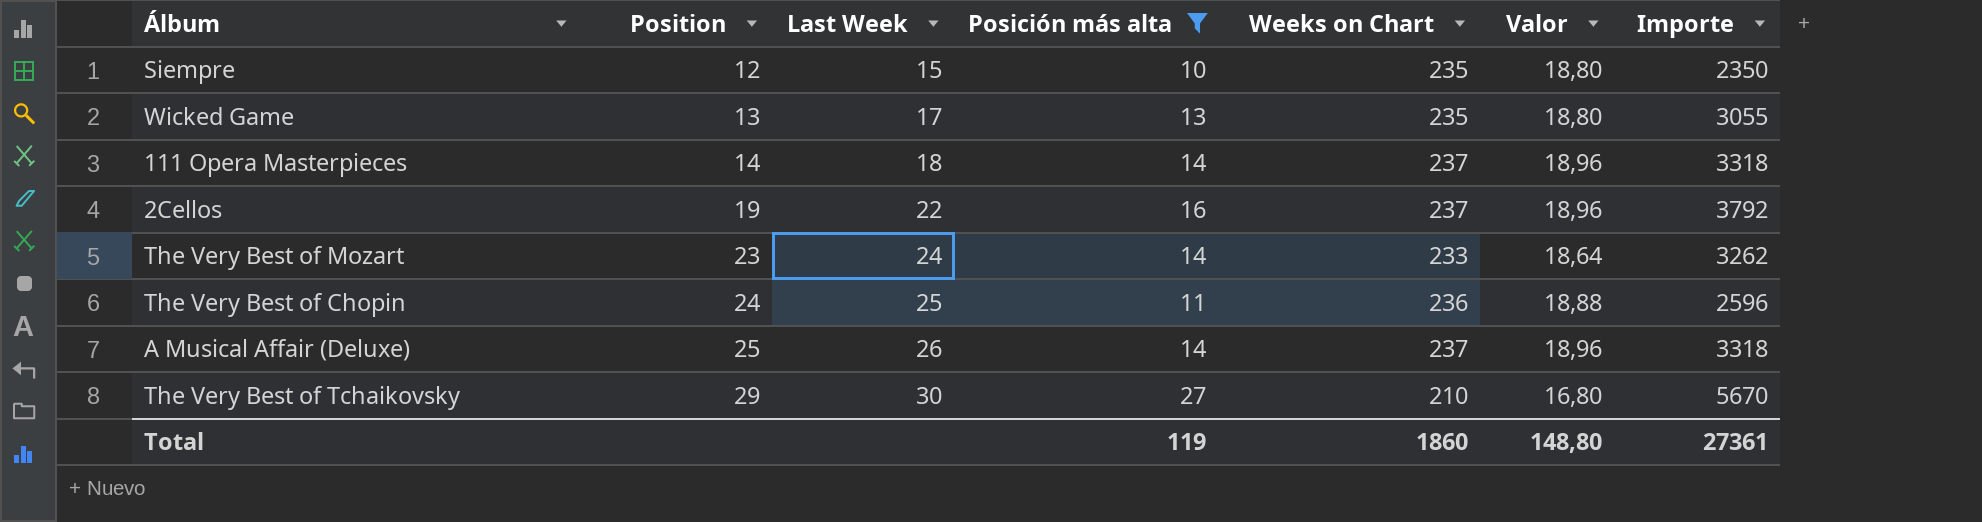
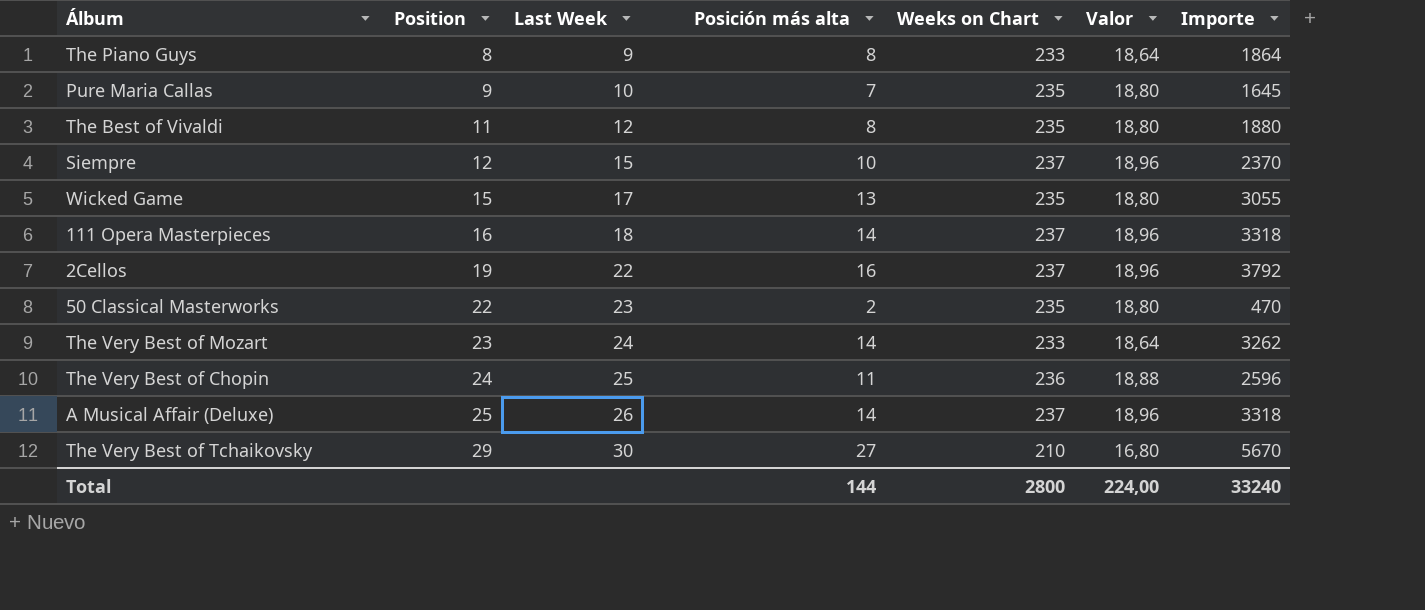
filter: Posición más alta >= 10 -> none
Siempre | Weeks on Chart: 235 -> 237
Siempre | Valor: 18,80 -> 18,96
Siempre | Importe: 2350 -> 2370
Wicked Game | Position: 13 -> 15
111 Opera Masterpieces | Position: 14 -> 16
Total | Posición más alta: 119 -> 144
Total | Weeks on Chart: 1860 -> 2800
Total | Valor: 148,80 -> 224,00
Total | Importe: 27361 -> 33240

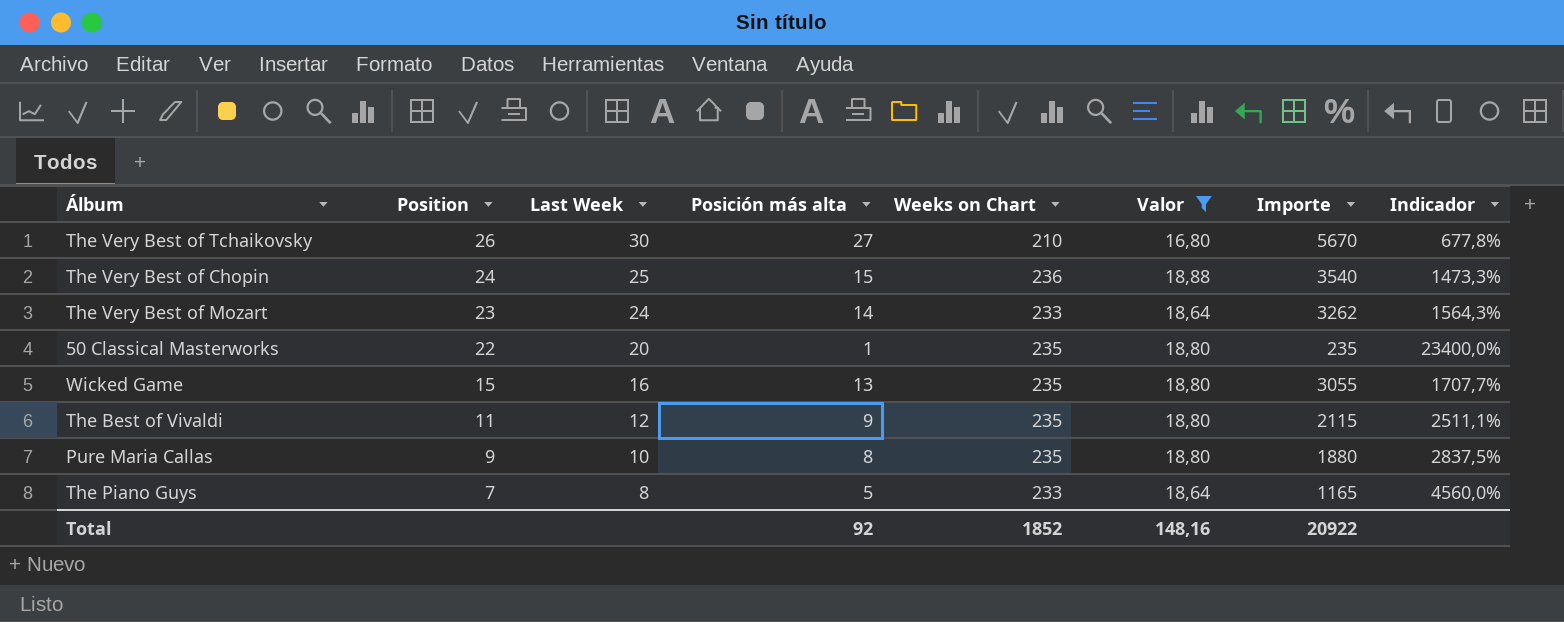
filter: none -> Valor != 18,96
row order: Position ascending -> Position descending
column Indicador | formula: none -> ([Weeks on Chart] - [Posición más alta]) / [Posición más alta]
The Very Best of Tchaikovsky | Position: 29 -> 26
The Very Best of Chopin | Posición más alta: 11 -> 15
The Very Best of Chopin | Importe: 2596 -> 3540
50 Classical Masterworks | Last Week: 23 -> 20
50 Classical Masterworks | Posición más alta: 2 -> 1
50 Classical Masterworks | Importe: 470 -> 235
Wicked Game | Last Week: 17 -> 16
The Best of Vivaldi | Posición más alta: 8 -> 9
The Best of Vivaldi | Importe: 1880 -> 2115
Pure Maria Callas | Posición más alta: 7 -> 8
Pure Maria Callas | Importe: 1645 -> 1880
The Piano Guys | Position: 8 -> 7
The Piano Guys | Last Week: 9 -> 8
The Piano Guys | Posición más alta: 8 -> 5
The Piano Guys | Importe: 1864 -> 1165
Total | Posición más alta: 144 -> 92
Total | Weeks on Chart: 2800 -> 1852
Total | Valor: 224,00 -> 148,16
Total | Importe: 33240 -> 20922

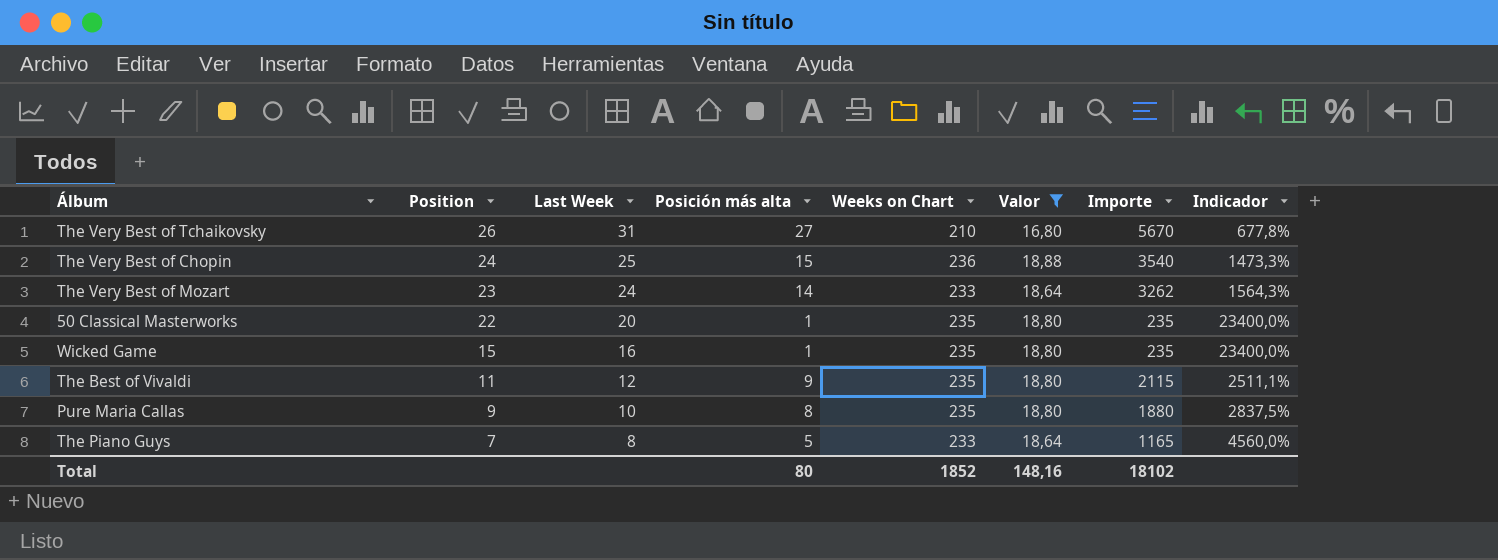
The Very Best of Tchaikovsky | Last Week: 30 -> 31
Wicked Game | Posición más alta: 13 -> 1
Wicked Game | Importe: 3055 -> 235
Wicked Game | Indicador: 1707,7% -> 23400,0%
Total | Posición más alta: 92 -> 80
Total | Importe: 20922 -> 18102

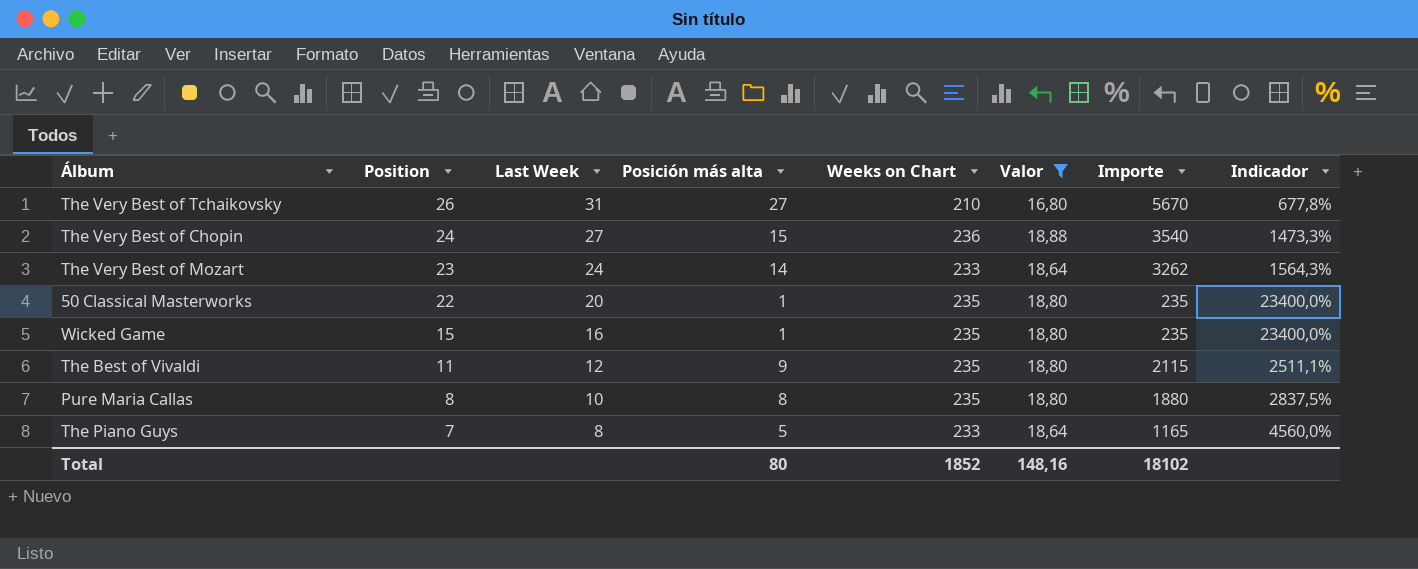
The Very Best of Chopin | Last Week: 25 -> 27
Pure Maria Callas | Position: 9 -> 8

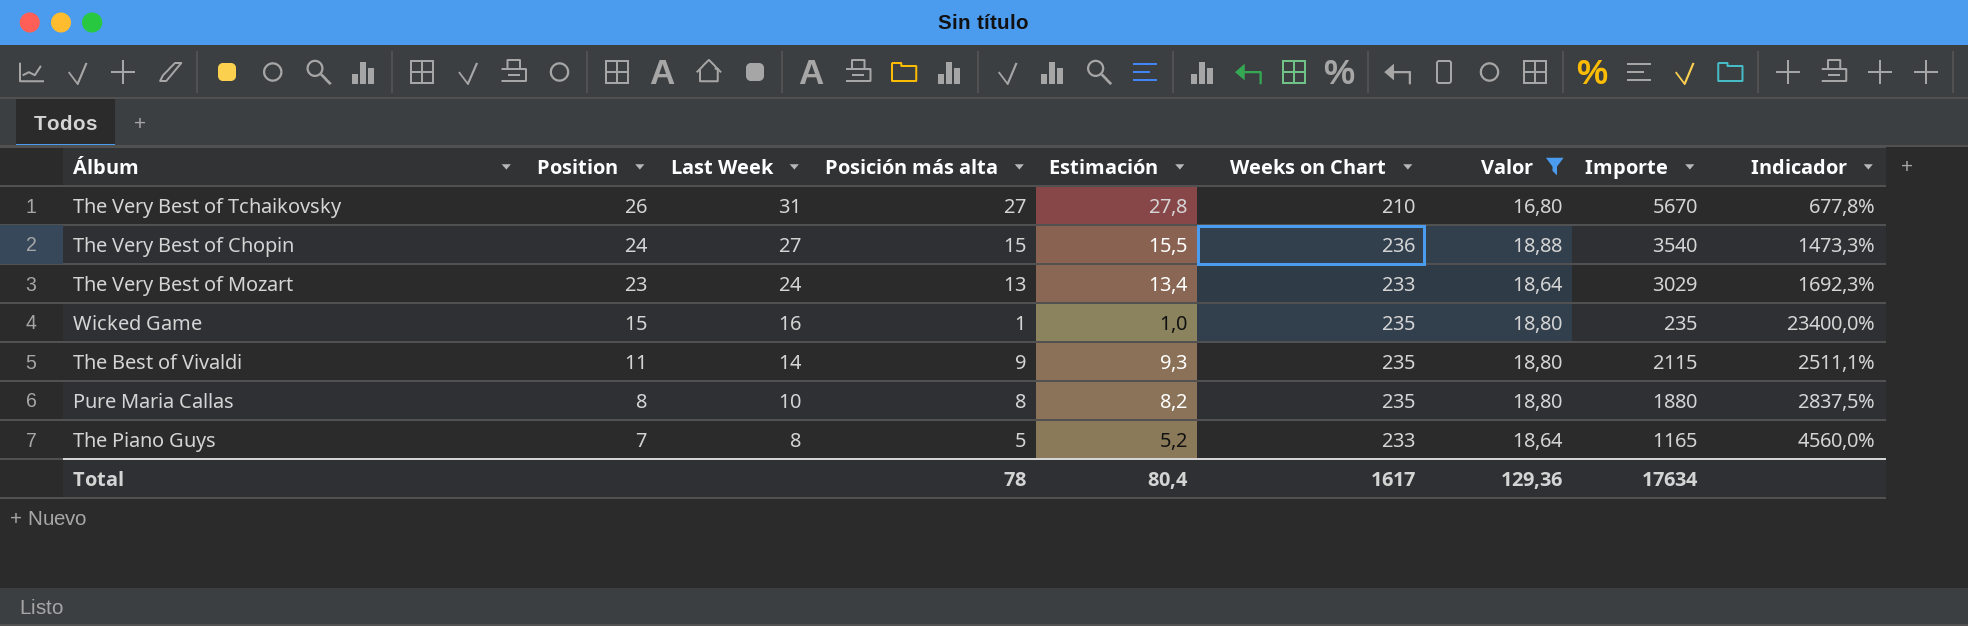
column Estimación | formula: none -> [Posición más alta] * 1,03
row 50 Classical Masterworks: 22 | 20 | 1 | 235 | 18,80 | 235 | 23400,0% -> none
The Very Best of Mozart | Posición más alta: 14 -> 13
The Very Best of Mozart | Importe: 3262 -> 3029
The Very Best of Mozart | Indicador: 1564,3% -> 1692,3%
The Best of Vivaldi | Last Week: 12 -> 14
Total | Posición más alta: 80 -> 78
Total | Weeks on Chart: 1852 -> 1617
Total | Valor: 148,16 -> 129,36
Total | Importe: 18102 -> 17634

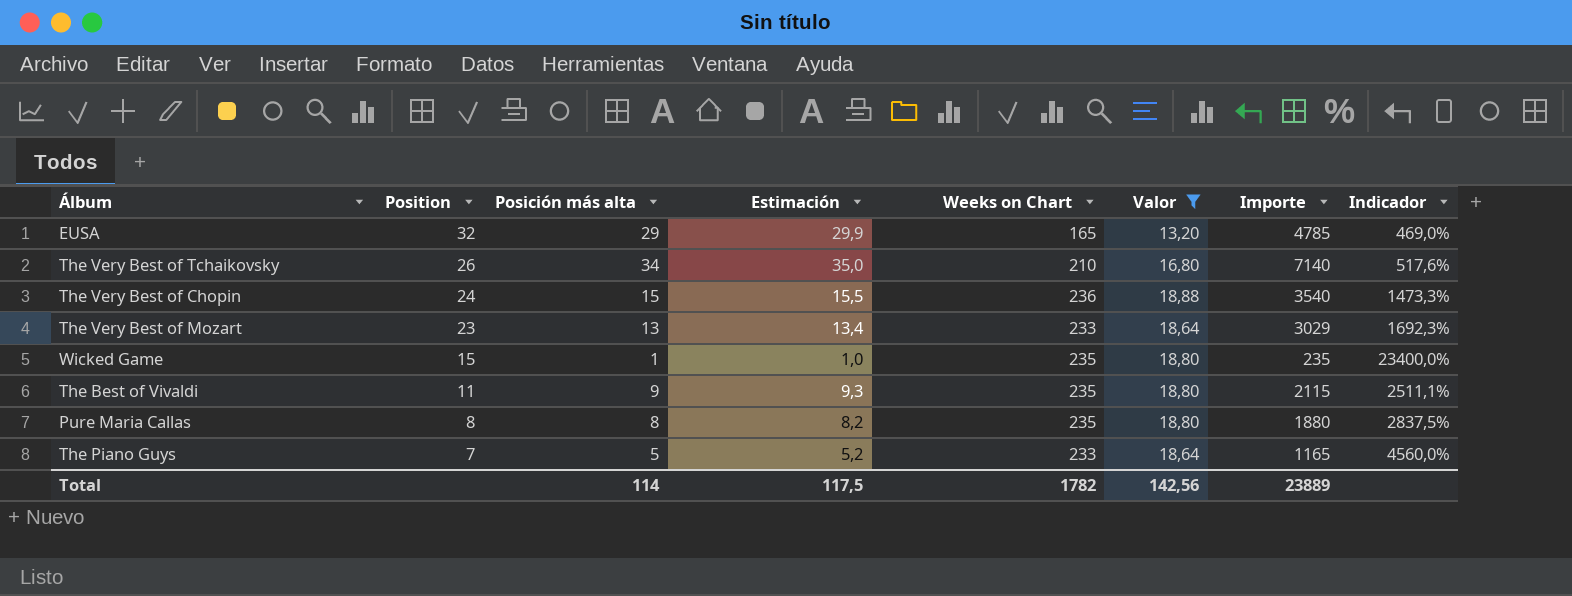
column Last Week | position: 3 -> none
row EUSA: none -> 32 | 29 | 29,9 | 165 | 13,20 | 4785 | 469,0%
The Very Best of Tchaikovsky | Posición más alta: 27 -> 34
The Very Best of Tchaikovsky | Estimación: 27,8 -> 35,0
The Very Best of Tchaikovsky | Importe: 5670 -> 7140
The Very Best of Tchaikovsky | Indicador: 677,8% -> 517,6%
Total | Posición más alta: 78 -> 114
Total | Estimación: 80,4 -> 117,5
Total | Weeks on Chart: 1617 -> 1782
Total | Valor: 129,36 -> 142,56
Total | Importe: 17634 -> 23889

